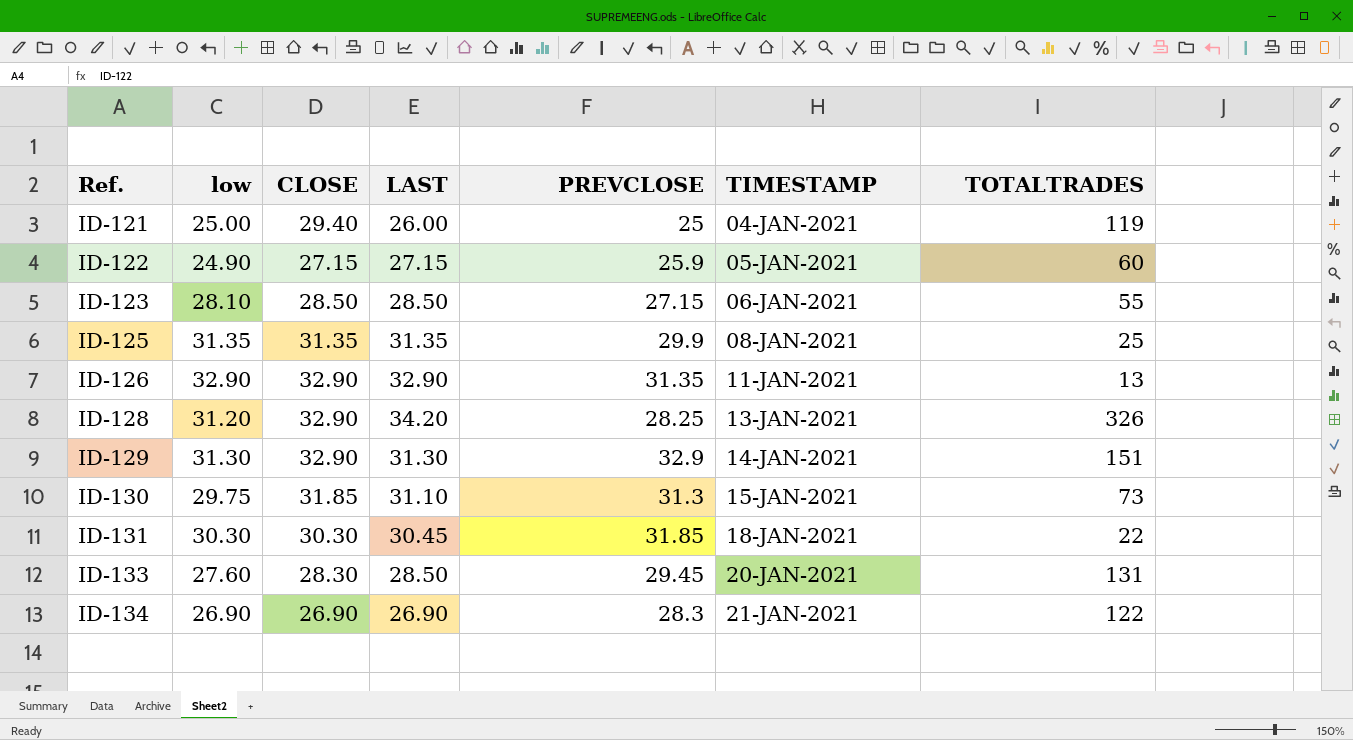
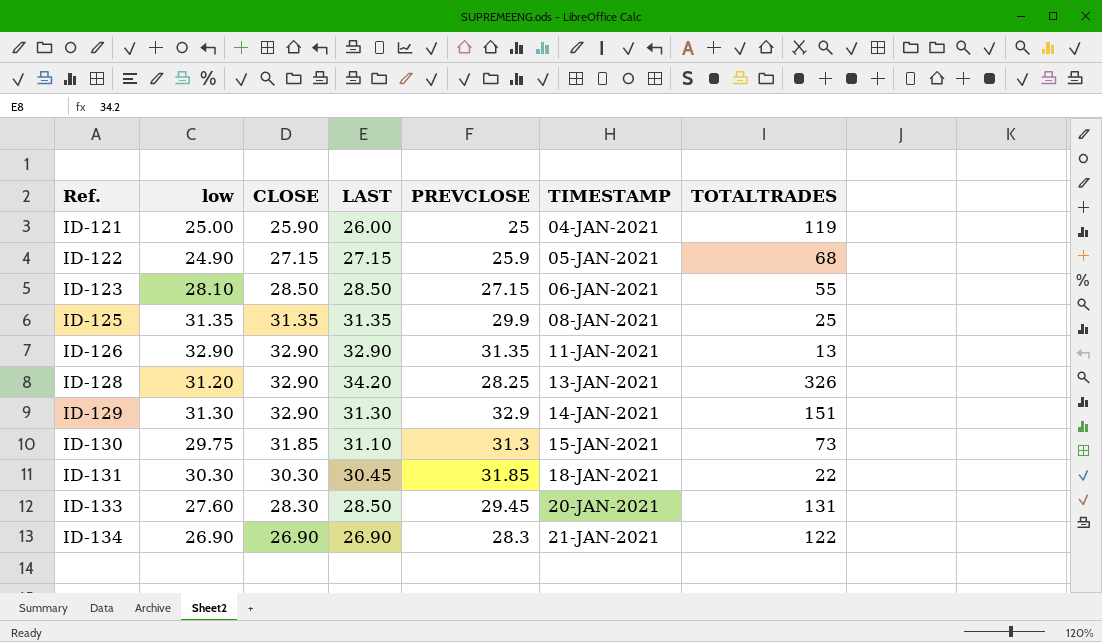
ID-121 | CLOSE: 29.40 -> 25.90
ID-122 | TOTALTRADES: 60 -> 68

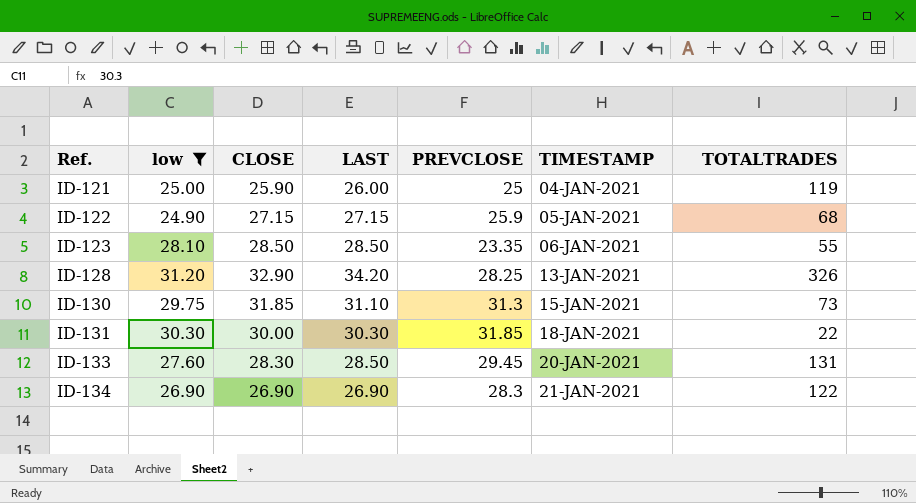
filter: none -> low <= 31.20
ID-123 | PREVCLOSE: 27.15 -> 23.35
ID-131 | CLOSE: 30.30 -> 30.00
ID-131 | LAST: 30.45 -> 30.30

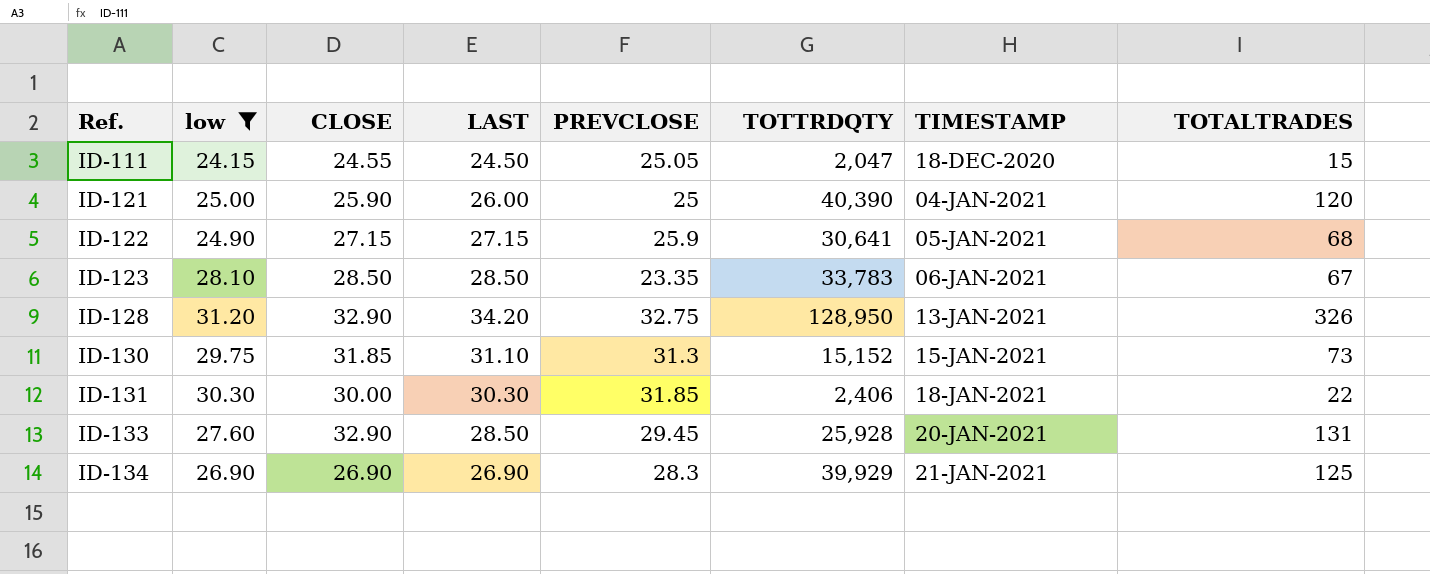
column TOTTRDQTY | position: none -> 6
row ID-111: none -> 24.15 | 24.55 | 24.50 | 25.05 | 2,047 | 18-DEC-2020 | 15
ID-121 | TOTALTRADES: 119 -> 120
ID-123 | TOTALTRADES: 55 -> 67
ID-128 | PREVCLOSE: 28.25 -> 32.75
ID-133 | CLOSE: 28.30 -> 32.90
ID-134 | TOTALTRADES: 122 -> 125

